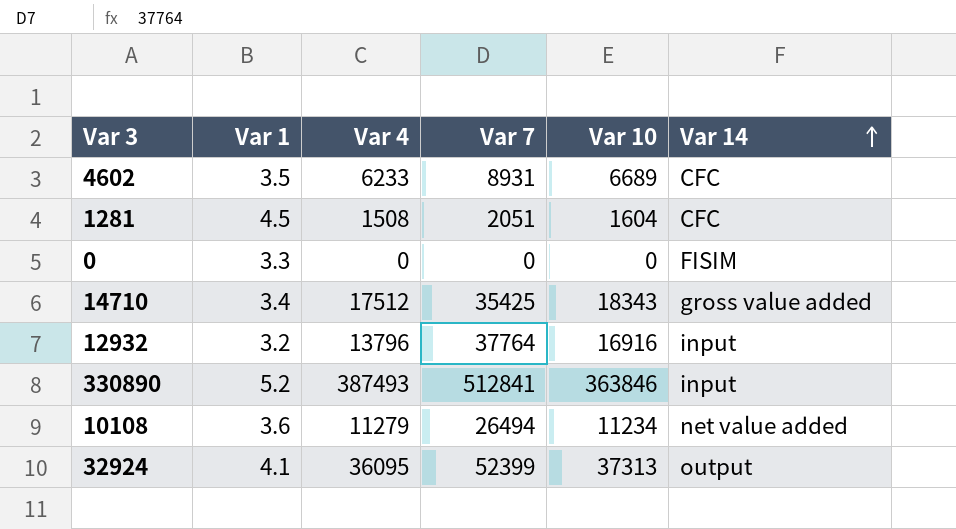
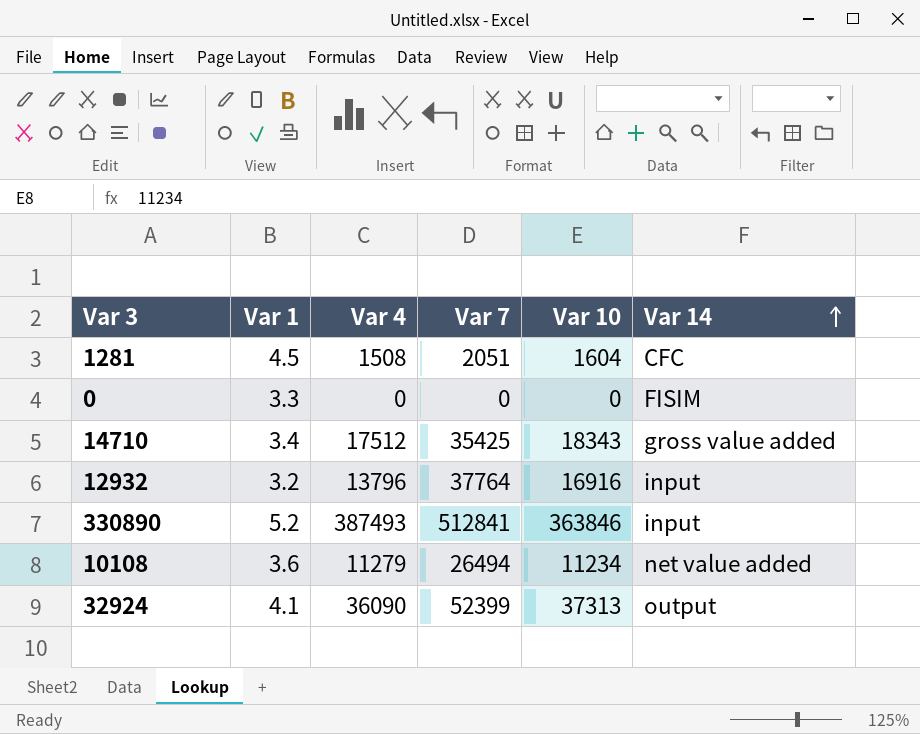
row 4602: 3.5 | 6233 | 8931 | 6689 | CFC -> none
32924 | Var 4: 36095 -> 36090

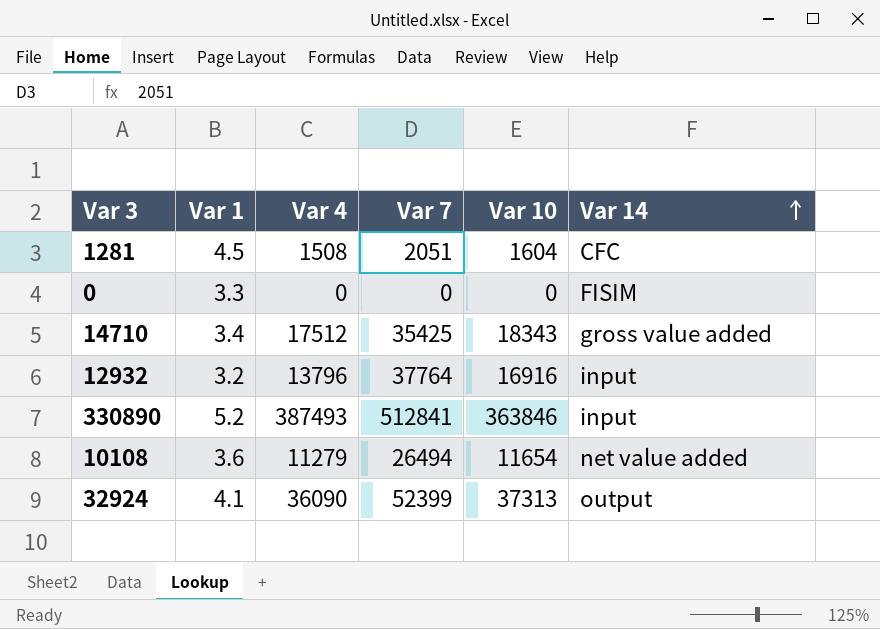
10108 | Var 10: 11234 -> 11654

